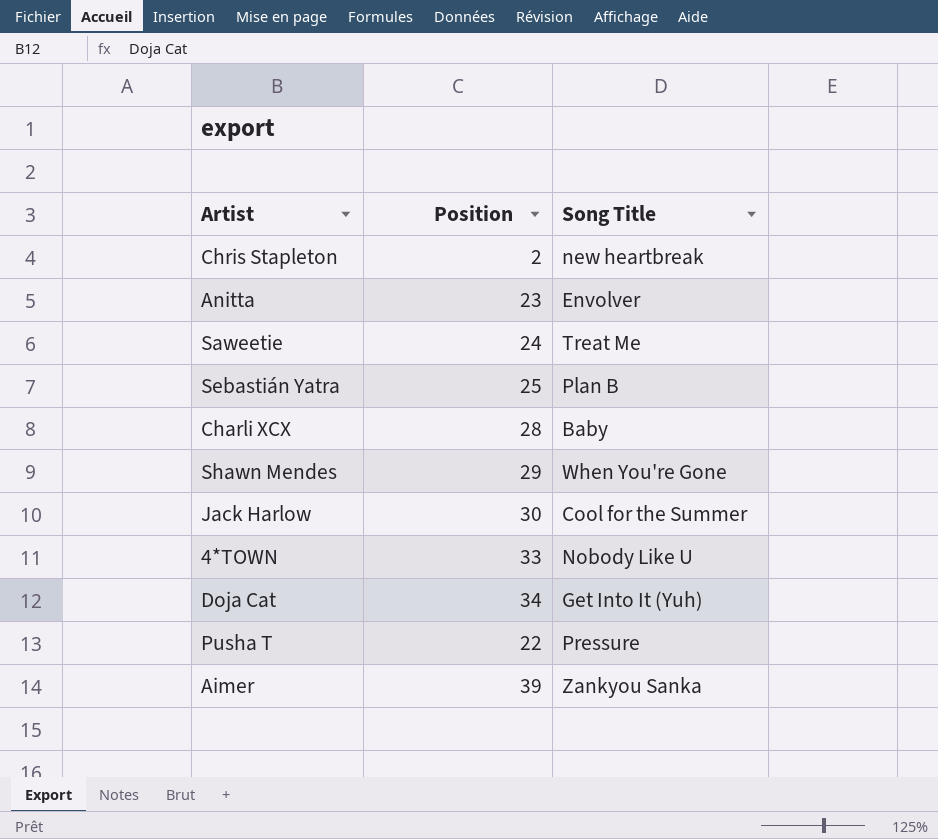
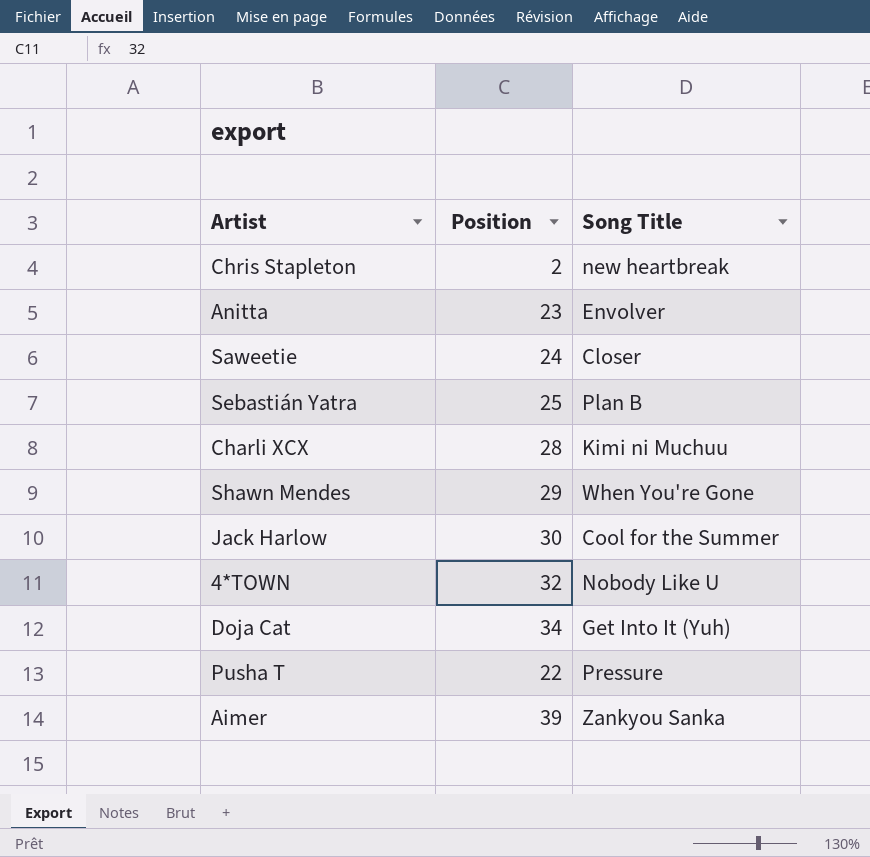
Saweetie | Song Title: Treat Me -> Closer
Charli XCX | Song Title: Baby -> Kimi ni Muchuu
4*TOWN | Position: 33 -> 32

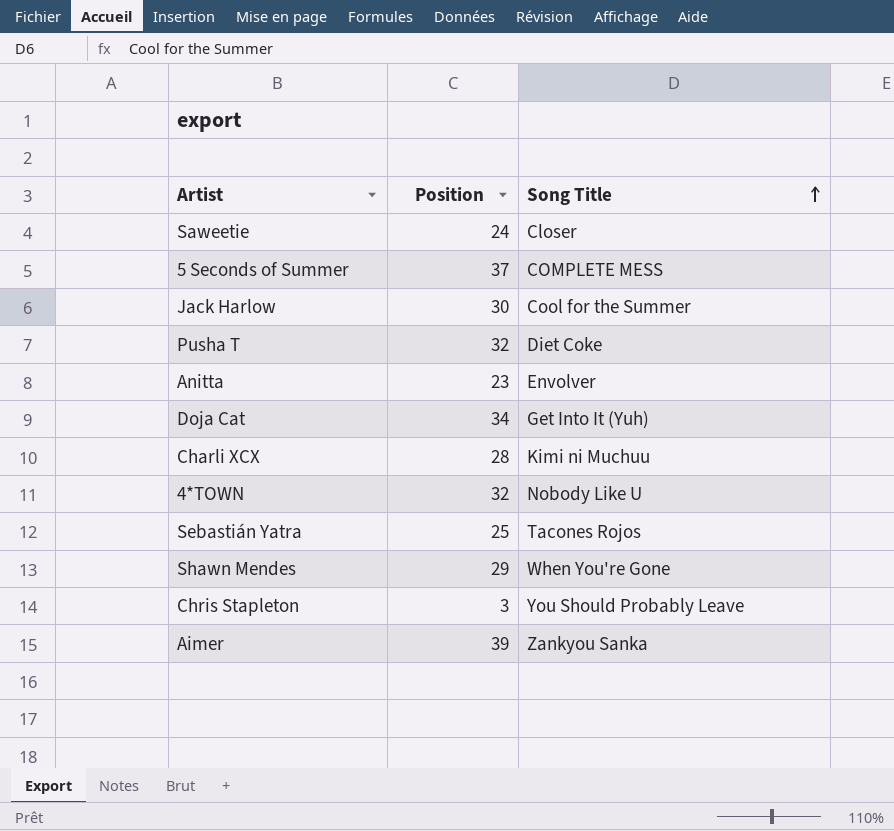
row order: none -> Song Title ascending
row 5 Seconds of Summer: none -> 37 | COMPLETE MESS
Pusha T | Position: 22 -> 32
Pusha T | Song Title: Pressure -> Diet Coke
Sebastián Yatra | Song Title: Plan B -> Tacones Rojos
Chris Stapleton | Position: 2 -> 3
Chris Stapleton | Song Title: new heartbreak -> You Should Probably Leave

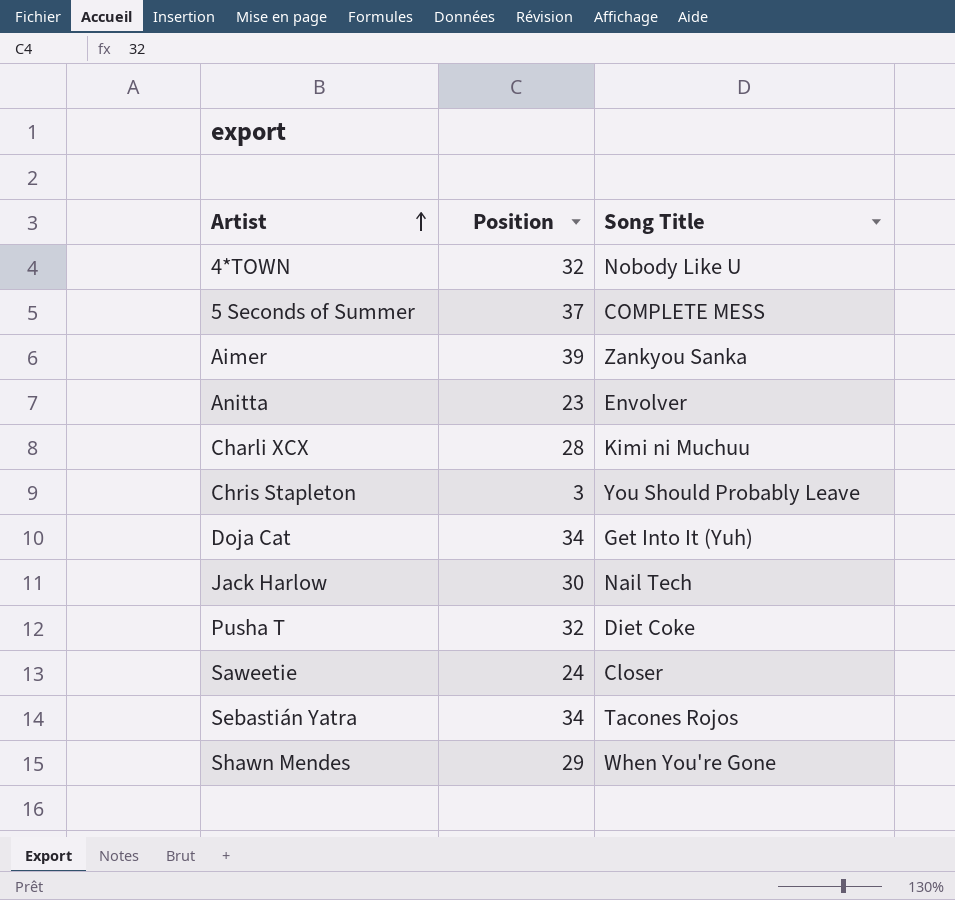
row order: Song Title ascending -> Artist ascending
Jack Harlow | Song Title: Cool for the Summer -> Nail Tech
Sebastián Yatra | Position: 25 -> 34

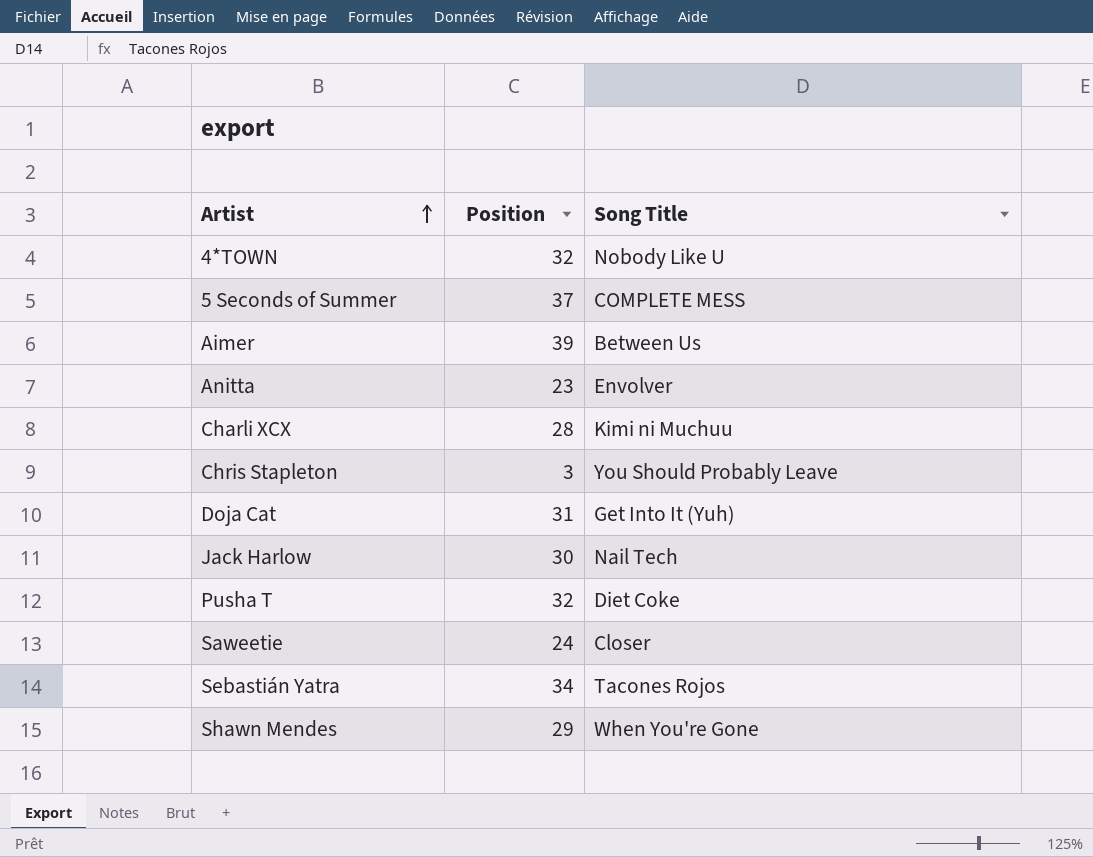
Aimer | Song Title: Zankyou Sanka -> Between Us
Doja Cat | Position: 34 -> 31

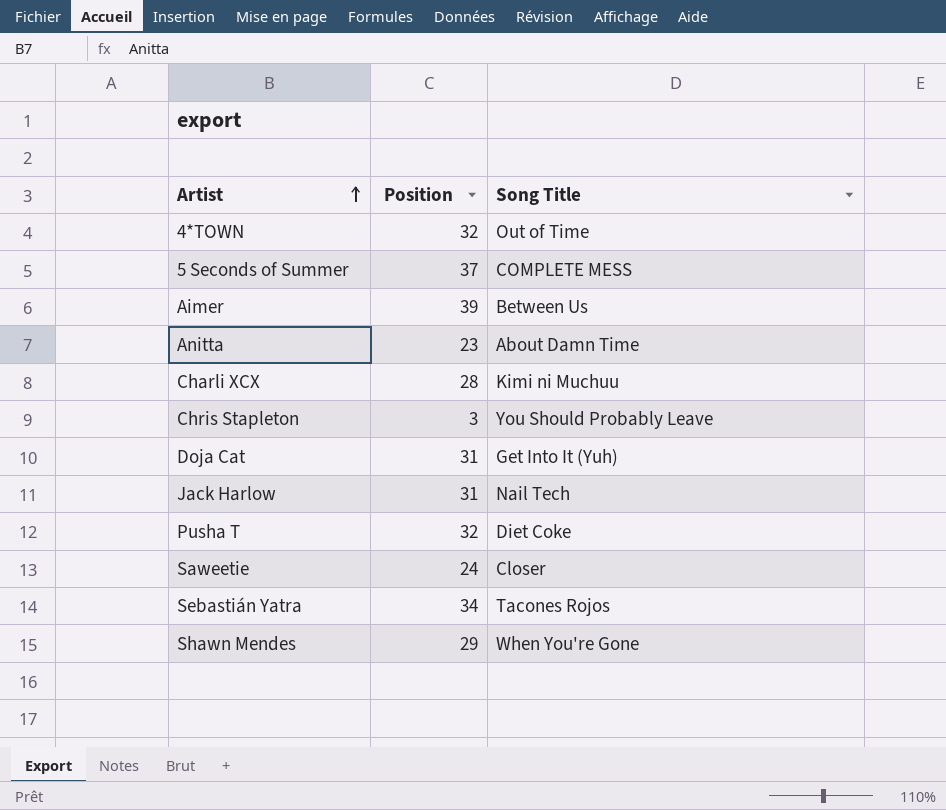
4*TOWN | Song Title: Nobody Like U -> Out of Time
Anitta | Song Title: Envolver -> About Damn Time
Jack Harlow | Position: 30 -> 31

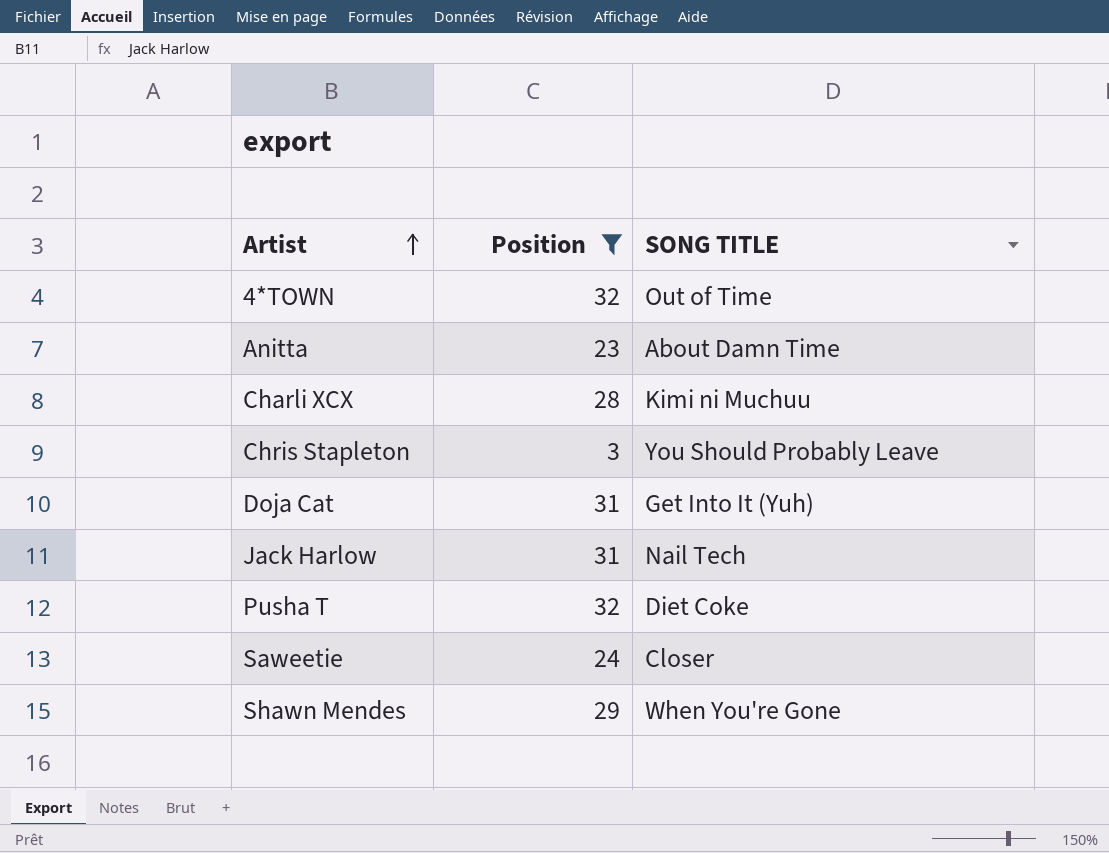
filter: none -> Position <= 32
column name: Song Title -> SONG TITLE

